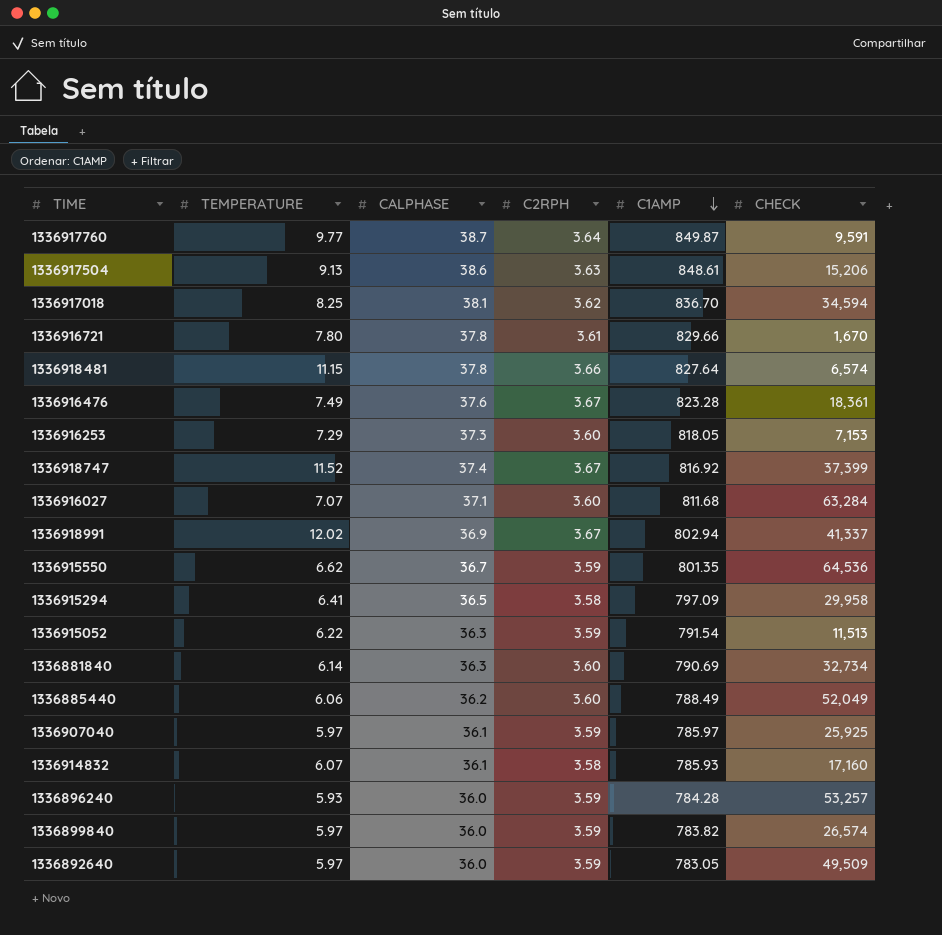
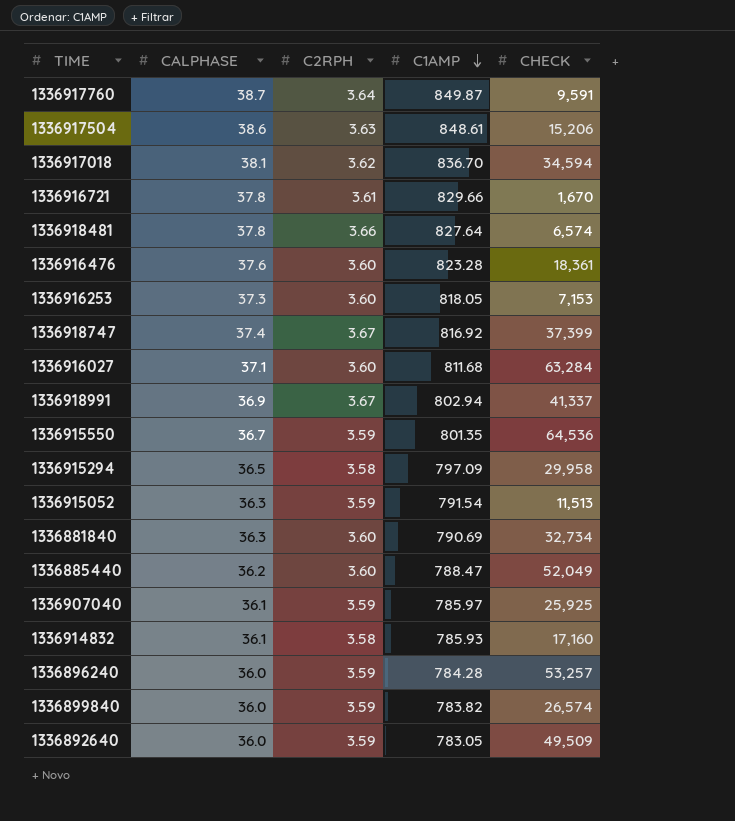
column TEMPERATURE | position: 2 -> none
1336916476 | C2RPH: 3.67 -> 3.60
1336885440 | C1AMP: 788.49 -> 788.47

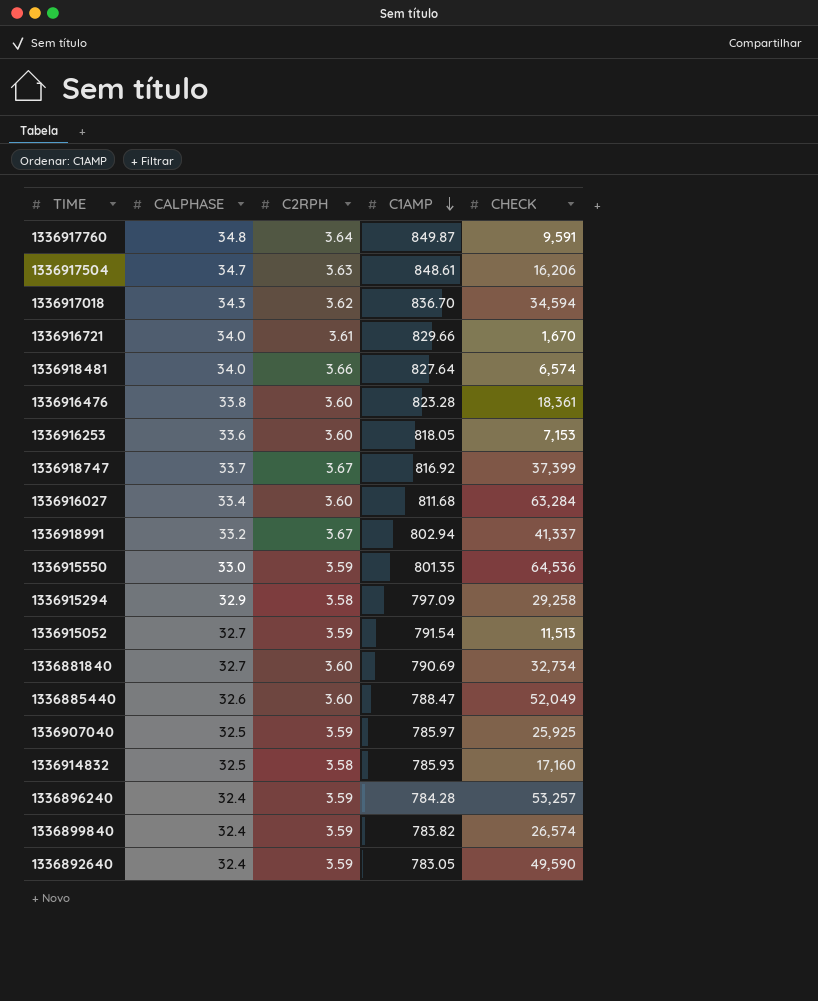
1336917760 | CALPHASE: 38.7 -> 34.8
1336917504 | CALPHASE: 38.6 -> 34.7
1336917504 | CHECK: 15,206 -> 16,206
1336917018 | CALPHASE: 38.1 -> 34.3
1336916721 | CALPHASE: 37.8 -> 34.0
1336918481 | CALPHASE: 37.8 -> 34.0
1336916476 | CALPHASE: 37.6 -> 33.8
1336916253 | CALPHASE: 37.3 -> 33.6
1336918747 | CALPHASE: 37.4 -> 33.7
1336916027 | CALPHASE: 37.1 -> 33.4
1336918991 | CALPHASE: 36.9 -> 33.2
1336915550 | CALPHASE: 36.7 -> 33.0
1336915294 | CALPHASE: 36.5 -> 32.9
1336915294 | CHECK: 29,958 -> 29,258
1336915052 | CALPHASE: 36.3 -> 32.7
1336881840 | CALPHASE: 36.3 -> 32.7
1336885440 | CALPHASE: 36.2 -> 32.6
1336907040 | CALPHASE: 36.1 -> 32.5
1336914832 | CALPHASE: 36.1 -> 32.5
1336896240 | CALPHASE: 36.0 -> 32.4
1336899840 | CALPHASE: 36.0 -> 32.4
1336892640 | CALPHASE: 36.0 -> 32.4
1336892640 | CHECK: 49,509 -> 49,590

